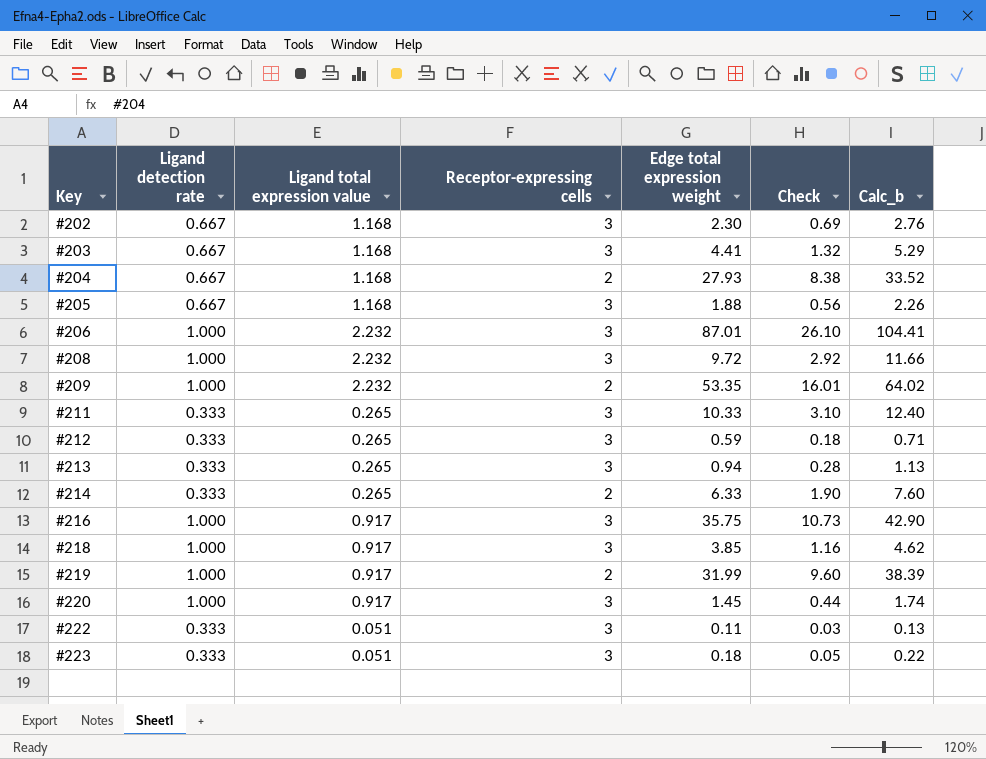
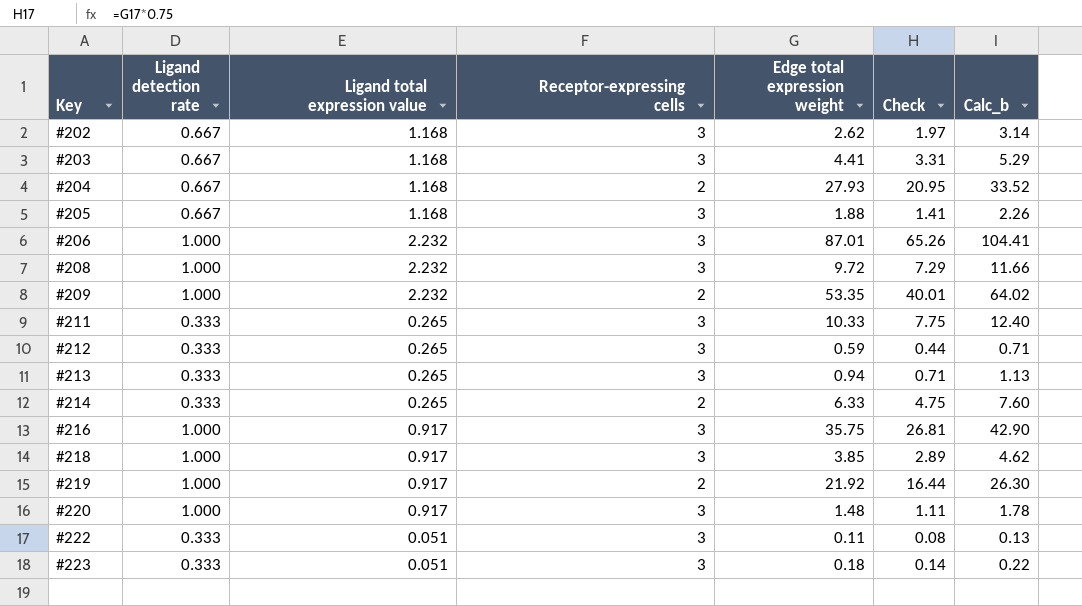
column Check | formula: [Edge total expression weight] * 0.3 -> [Edge total expression weight] * 0.75
#202 | Edge total expression weight: 2.30 -> 2.62
#202 | Calc_b: 2.76 -> 3.14
#219 | Edge total expression weight: 31.99 -> 21.92
#219 | Calc_b: 38.39 -> 26.30
#220 | Edge total expression weight: 1.45 -> 1.48
#220 | Calc_b: 1.74 -> 1.78

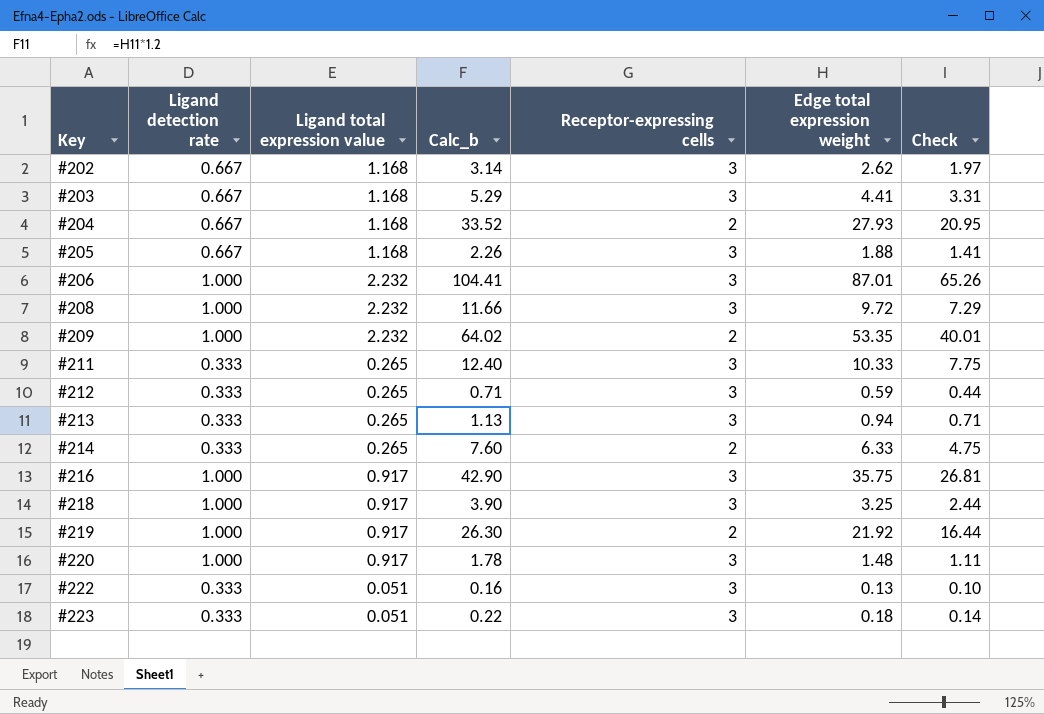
column Calc_b | position: 7 -> 4
#218 | Calc_b: 4.62 -> 3.90
#218 | Edge total expression weight: 3.85 -> 3.25
#218 | Check: 2.89 -> 2.44
#222 | Calc_b: 0.13 -> 0.16
#222 | Edge total expression weight: 0.11 -> 0.13
#222 | Check: 0.08 -> 0.10

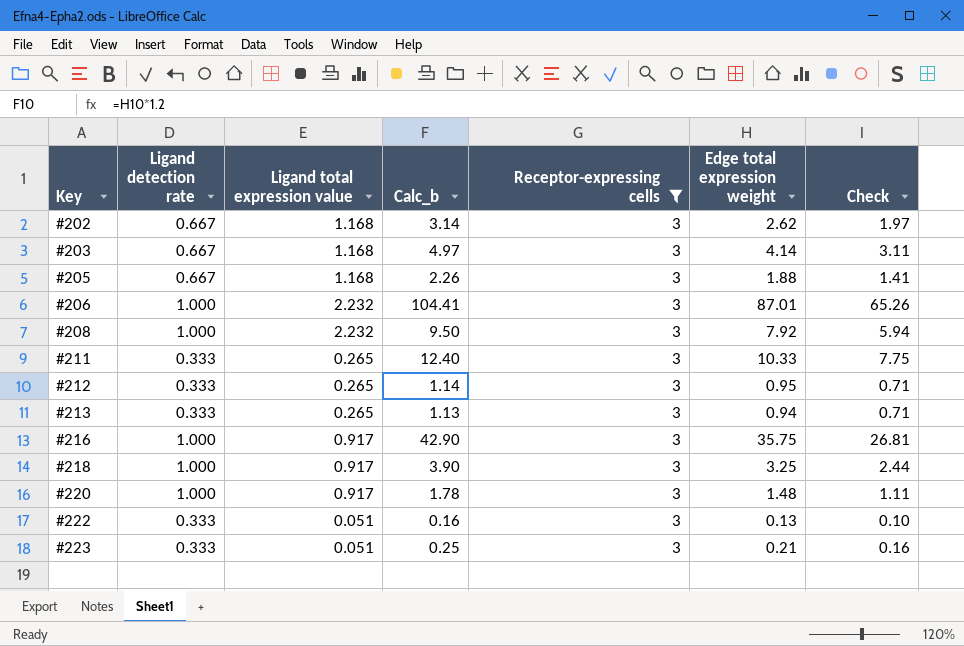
filter: none -> Receptor-expressing cells = 3
#203 | Calc_b: 5.29 -> 4.97
#203 | Edge total expression weight: 4.41 -> 4.14
#203 | Check: 3.31 -> 3.11
#208 | Calc_b: 11.66 -> 9.50
#208 | Edge total expression weight: 9.72 -> 7.92
#208 | Check: 7.29 -> 5.94
#212 | Calc_b: 0.71 -> 1.14
#212 | Edge total expression weight: 0.59 -> 0.95
#212 | Check: 0.44 -> 0.71
#223 | Calc_b: 0.22 -> 0.25
#223 | Edge total expression weight: 0.18 -> 0.21
#223 | Check: 0.14 -> 0.16

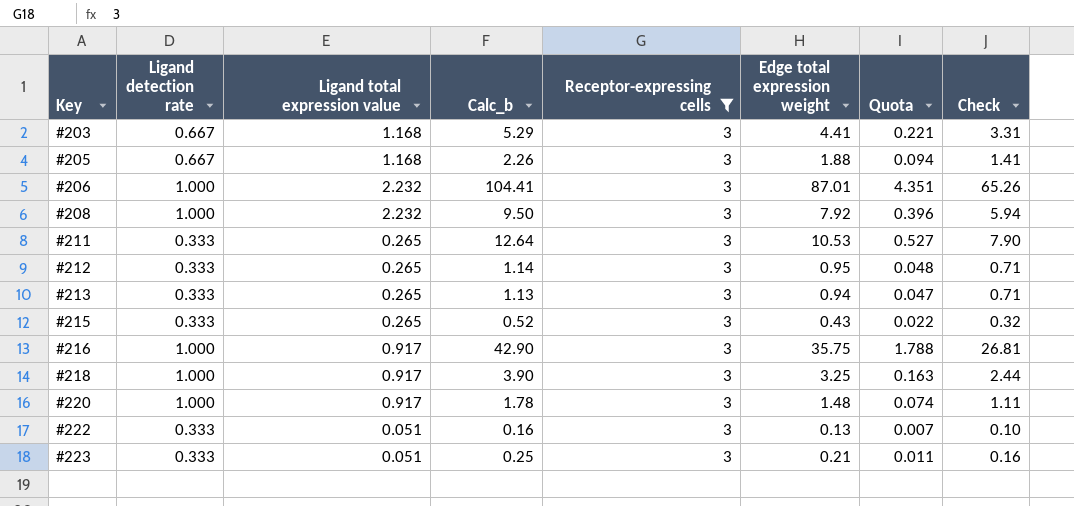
column Quota | formula: none -> [Edge total expression weight] * 0.05
row #202: 0.667 | 1.168 | 3.14 | 3 | 2.62 | 1.97 -> none
#203 | Calc_b: 4.97 -> 5.29
#203 | Edge total expression weight: 4.14 -> 4.41
#203 | Check: 3.11 -> 3.31
#211 | Calc_b: 12.40 -> 12.64
#211 | Edge total expression weight: 10.33 -> 10.53
#211 | Check: 7.75 -> 7.90
row #215: none -> 0.333 | 0.265 | 0.52 | 3 | 0.43 | 0.022 | 0.32

